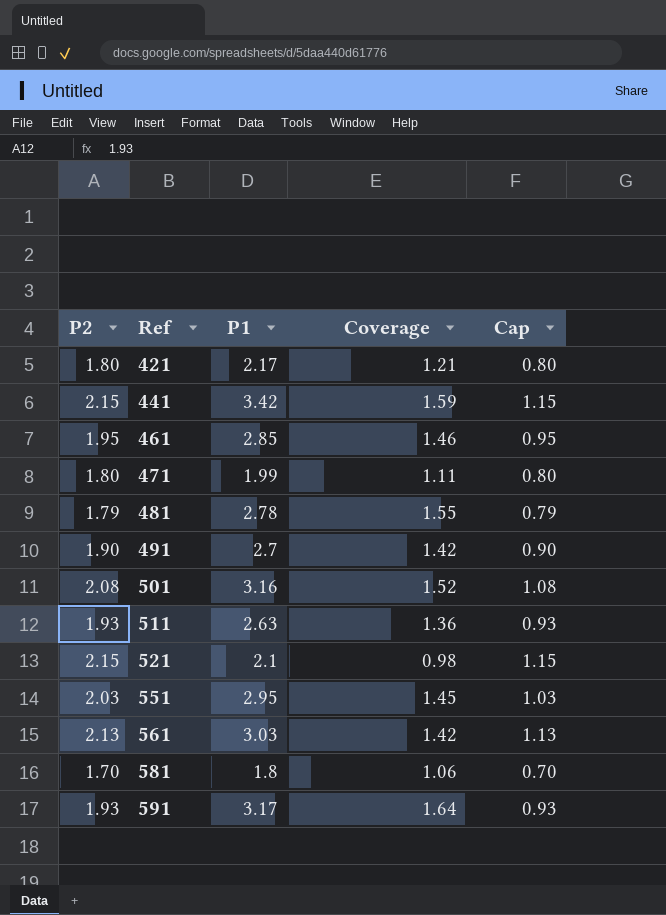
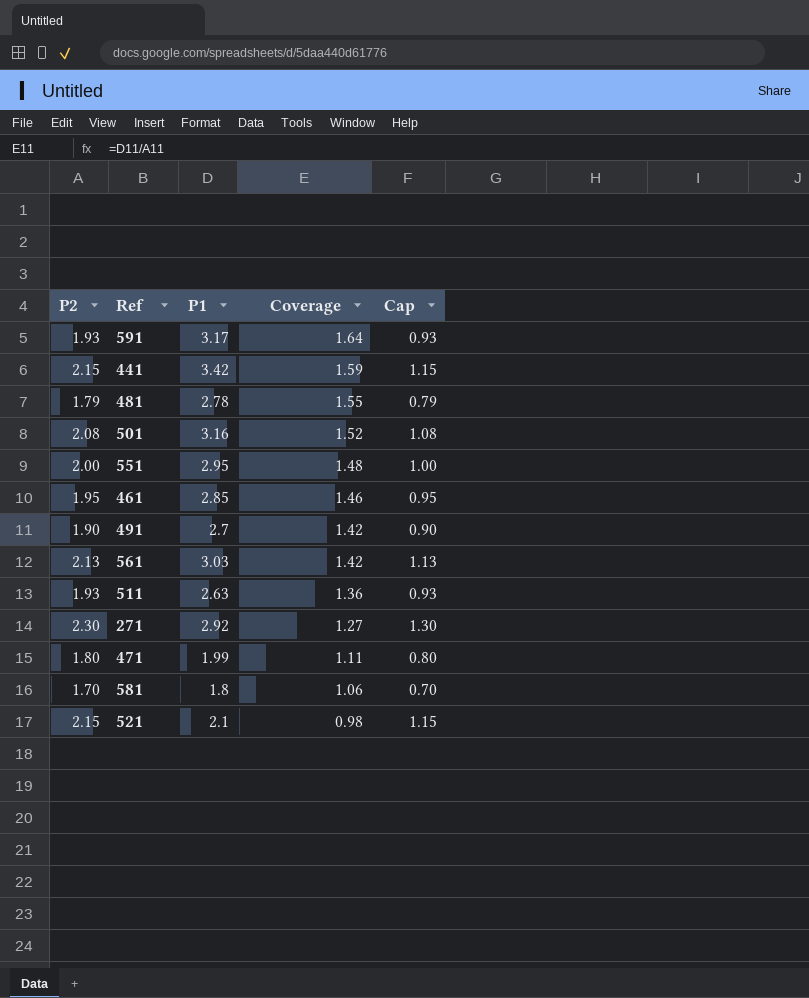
row order: Ref ascending -> Coverage descending
row 421: 1.80 | 2.17 | 1.21 | 0.80 -> none
551 | P2: 2.03 -> 2.00
551 | Coverage: 1.45 -> 1.48
551 | Cap: 1.03 -> 1.00
row 271: none -> 2.30 | 2.92 | 1.27 | 1.30

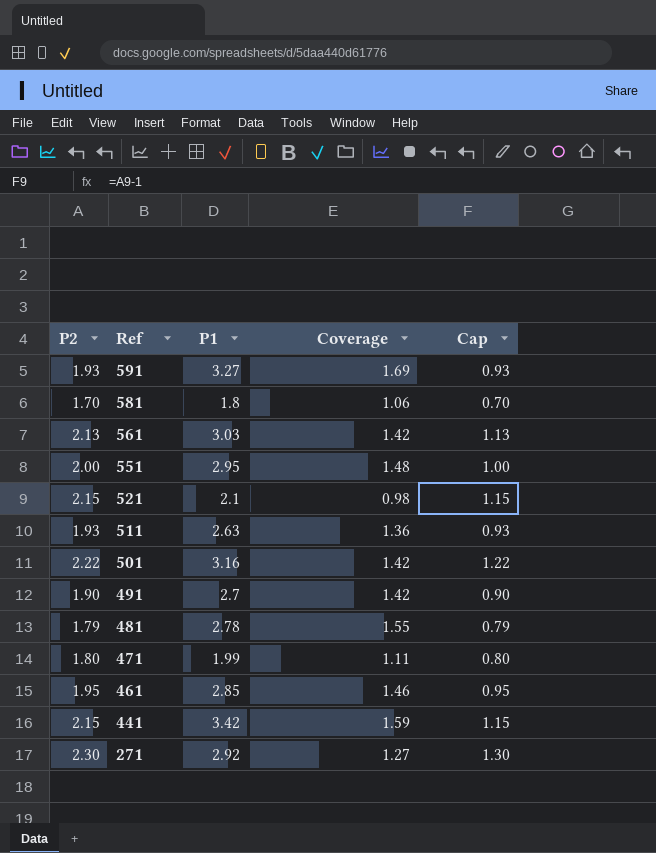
row order: Coverage descending -> Ref descending
591 | P1: 3.17 -> 3.27
591 | Coverage: 1.64 -> 1.69
501 | P2: 2.08 -> 2.22
501 | Coverage: 1.52 -> 1.42
501 | Cap: 1.08 -> 1.22

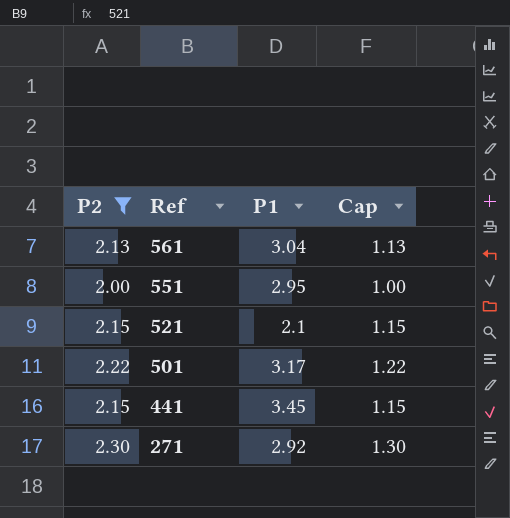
filter: none -> P2 >= 2.00
column Coverage | formula: [P1] / [P2] -> none
561 | P1: 3.03 -> 3.04
501 | P1: 3.16 -> 3.17
441 | P1: 3.42 -> 3.45

